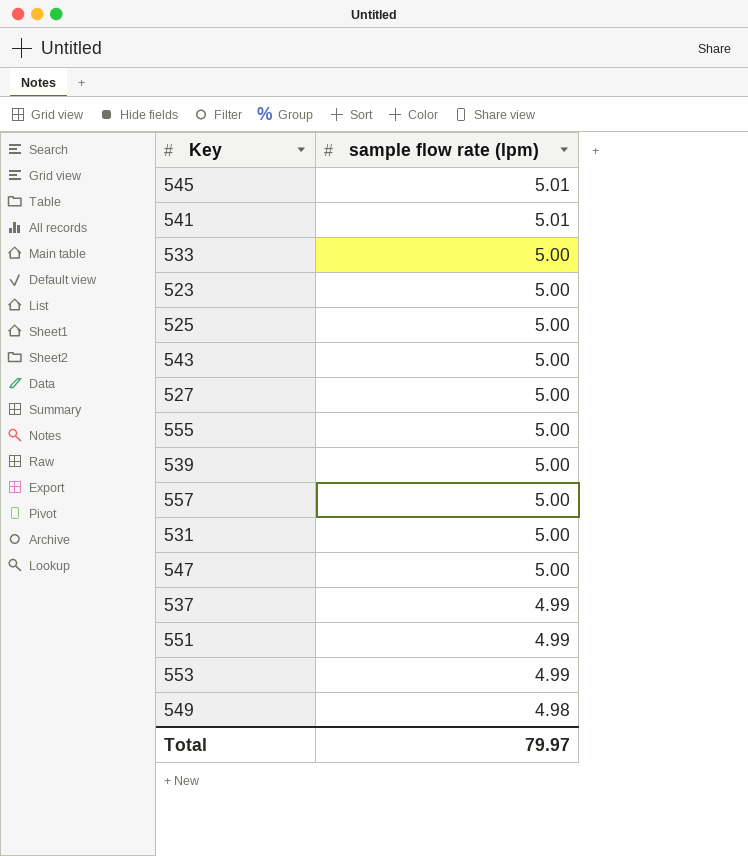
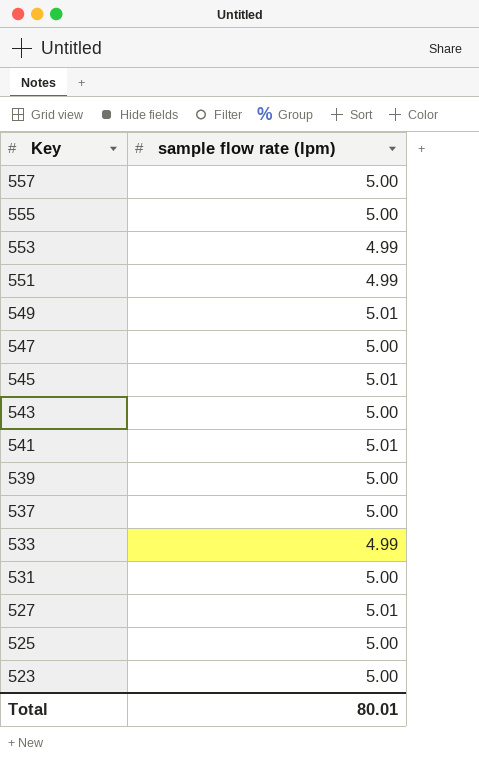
row order: sample flow rate (lpm) descending -> Key descending
549 | sample flow rate (lpm): 4.98 -> 5.01
537 | sample flow rate (lpm): 4.99 -> 5.00
533 | sample flow rate (lpm): 5.00 -> 4.99
527 | sample flow rate (lpm): 5.00 -> 5.01
Total | sample flow rate (lpm): 79.97 -> 80.01

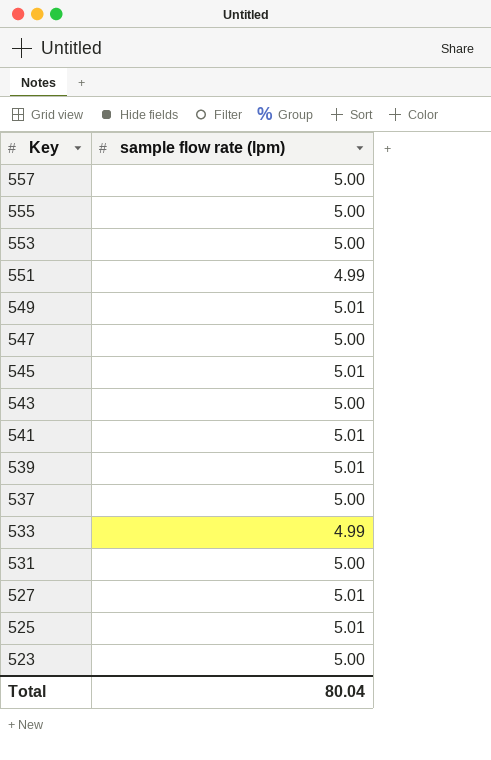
553 | sample flow rate (lpm): 4.99 -> 5.00
539 | sample flow rate (lpm): 5.00 -> 5.01
525 | sample flow rate (lpm): 5.00 -> 5.01
Total | sample flow rate (lpm): 80.01 -> 80.04

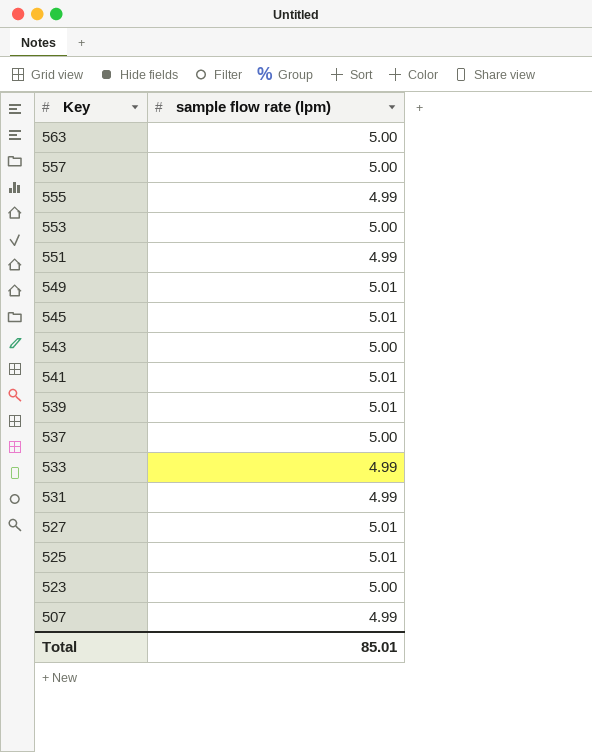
row 547: 5.00 -> none
row 563: none -> 5.00
555 | sample flow rate (lpm): 5.00 -> 4.99
531 | sample flow rate (lpm): 5.00 -> 4.99
row 507: none -> 4.99
Total | sample flow rate (lpm): 80.04 -> 85.01

